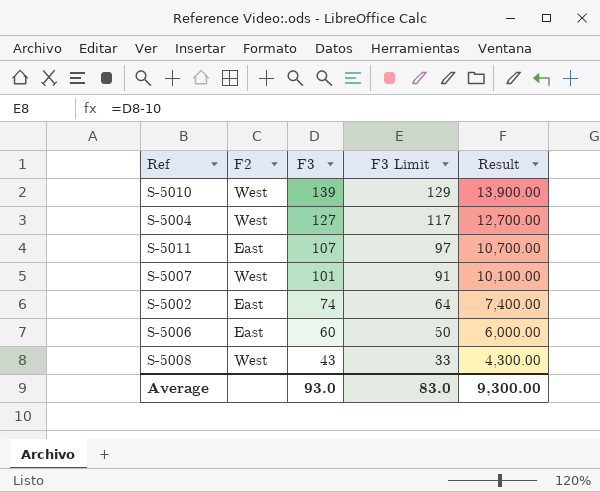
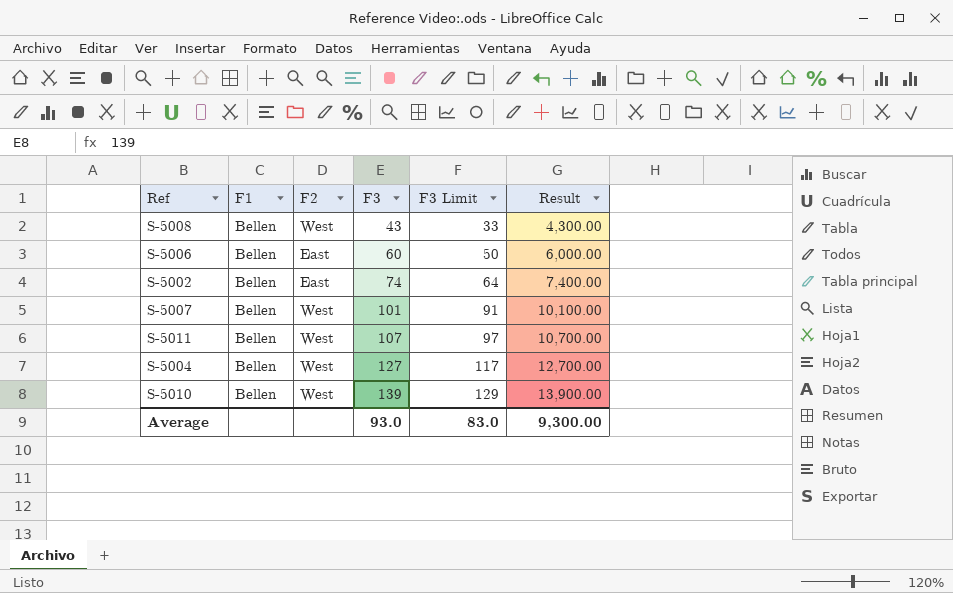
row order: F3 descending -> F3 ascending
column F1 | position: none -> 2
S-5011 | F2: East -> West

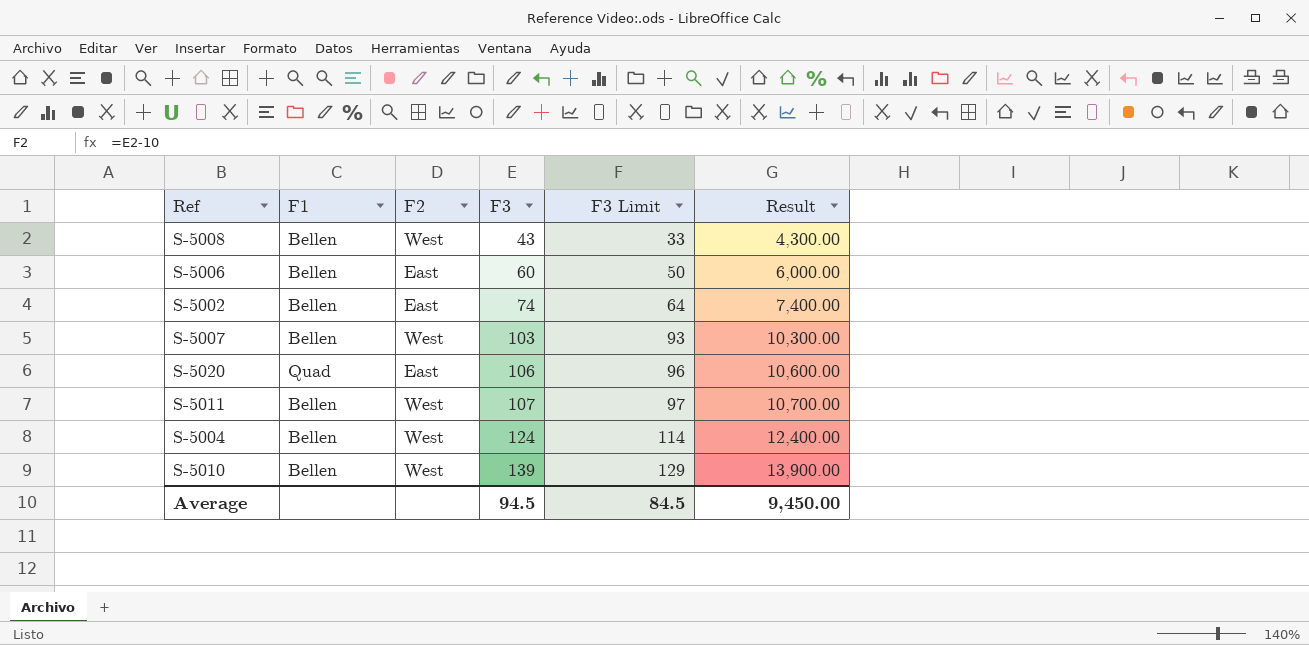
S-5007 | F3: 101 -> 103
S-5007 | F3 Limit: 91 -> 93
S-5007 | Result: 10,100.00 -> 10,300.00
row S-5020: none -> Quad | East | 106 | 96 | 10,600.00
S-5004 | F3: 127 -> 124
S-5004 | F3 Limit: 117 -> 114
S-5004 | Result: 12,700.00 -> 12,400.00
Average | F3: 93.0 -> 94.5
Average | F3 Limit: 83.0 -> 84.5
Average | Result: 9,300.00 -> 9,450.00

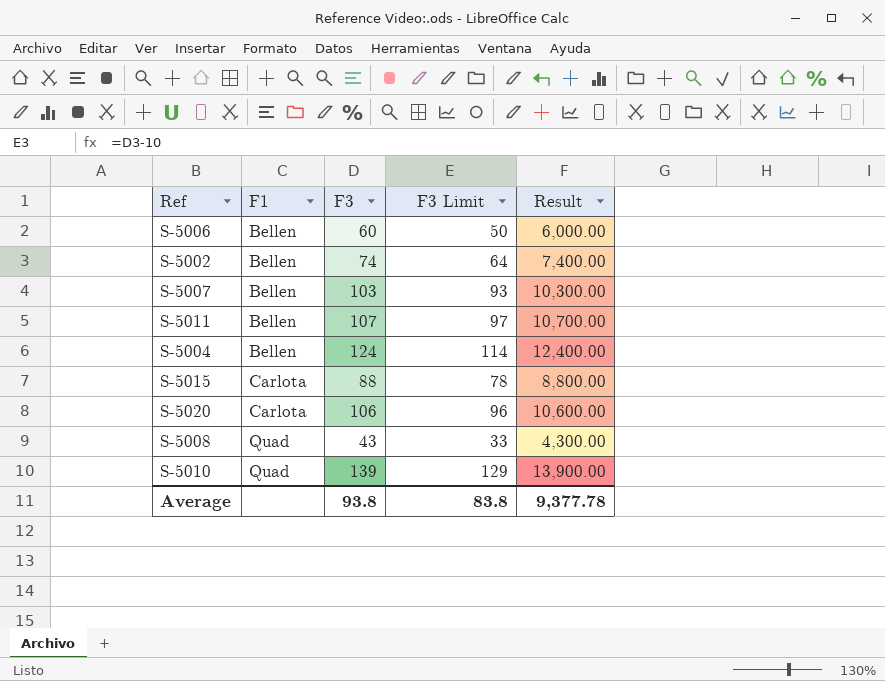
row order: F3 ascending -> F1 ascending
column F2 | position: 3 -> none
row S-5015: none -> Carlota | 88 | 78 | 8,800.00
S-5020 | F1: Quad -> Carlota
S-5008 | F1: Bellen -> Quad
S-5010 | F1: Bellen -> Quad
Average | F3: 94.5 -> 93.8
Average | F3 Limit: 84.5 -> 83.8
Average | Result: 9,450.00 -> 9,377.78

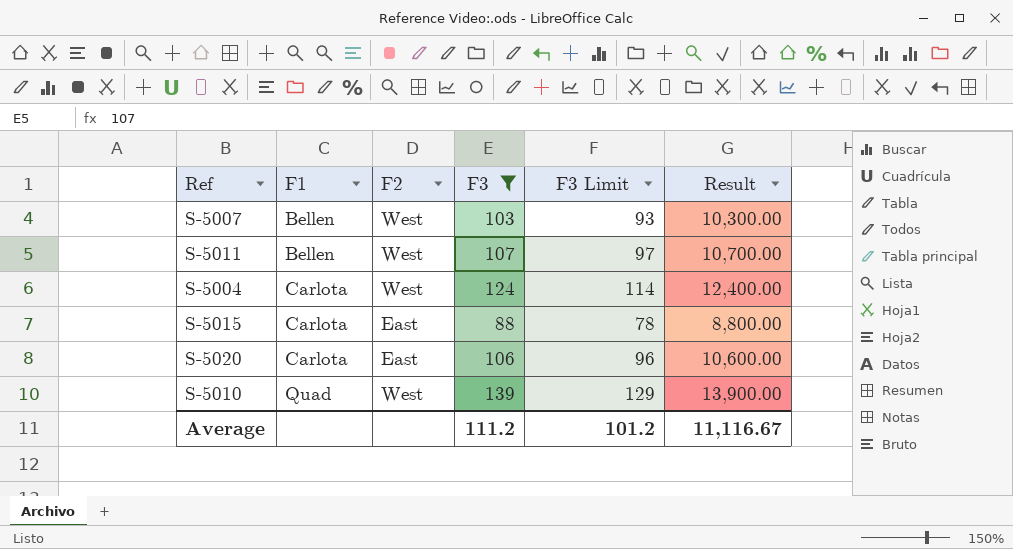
filter: none -> F3 >= 88
column F2 | position: none -> 3
S-5004 | F1: Bellen -> Carlota
Average | F3: 93.8 -> 111.2
Average | F3 Limit: 83.8 -> 101.2
Average | Result: 9,377.78 -> 11,116.67

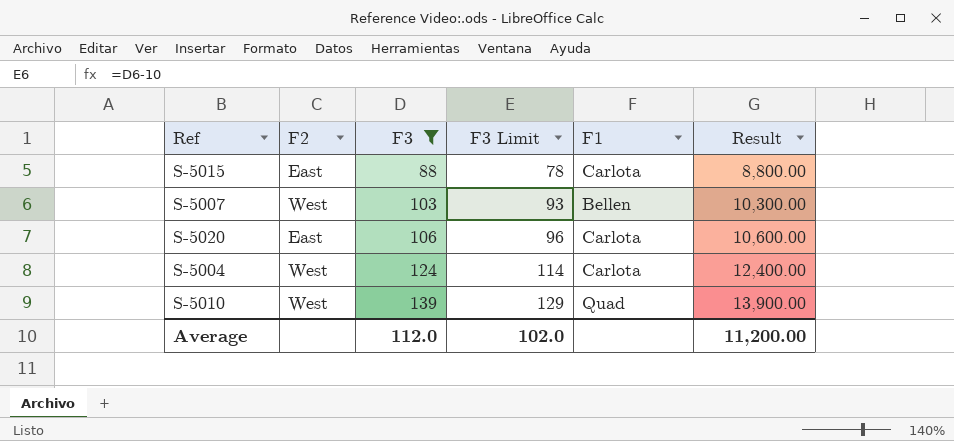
row order: F1 ascending -> F3 ascending
column F1 | position: 2 -> 5
row S-5011: Bellen | West | 107 | 97 | 10,700.00 -> none
Average | F3: 111.2 -> 112.0
Average | F3 Limit: 101.2 -> 102.0
Average | Result: 11,116.67 -> 11,200.00

